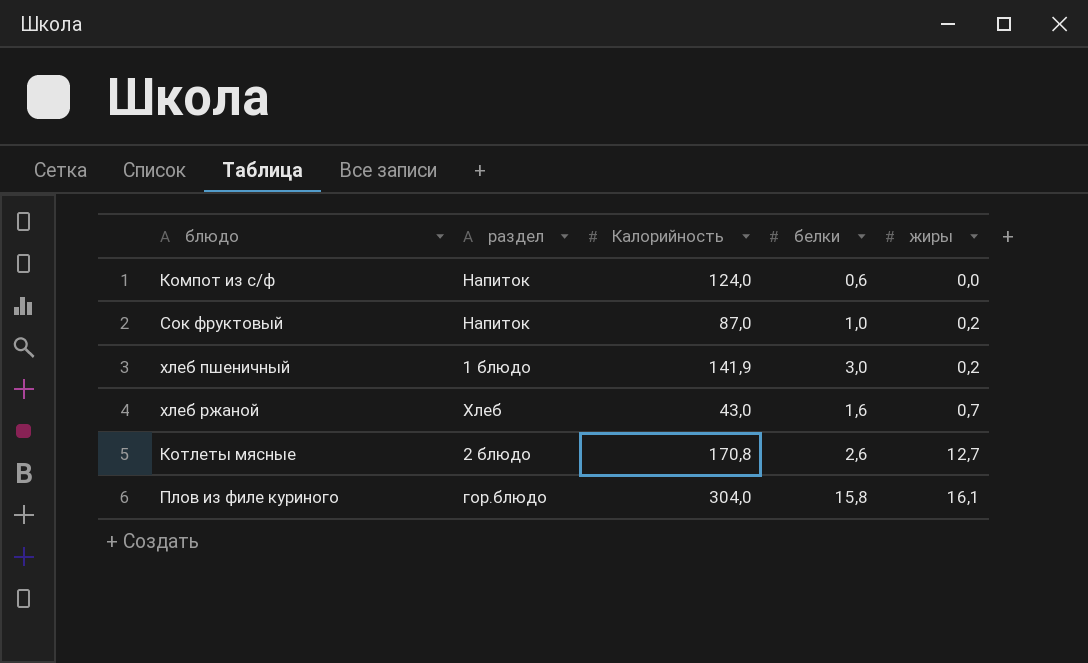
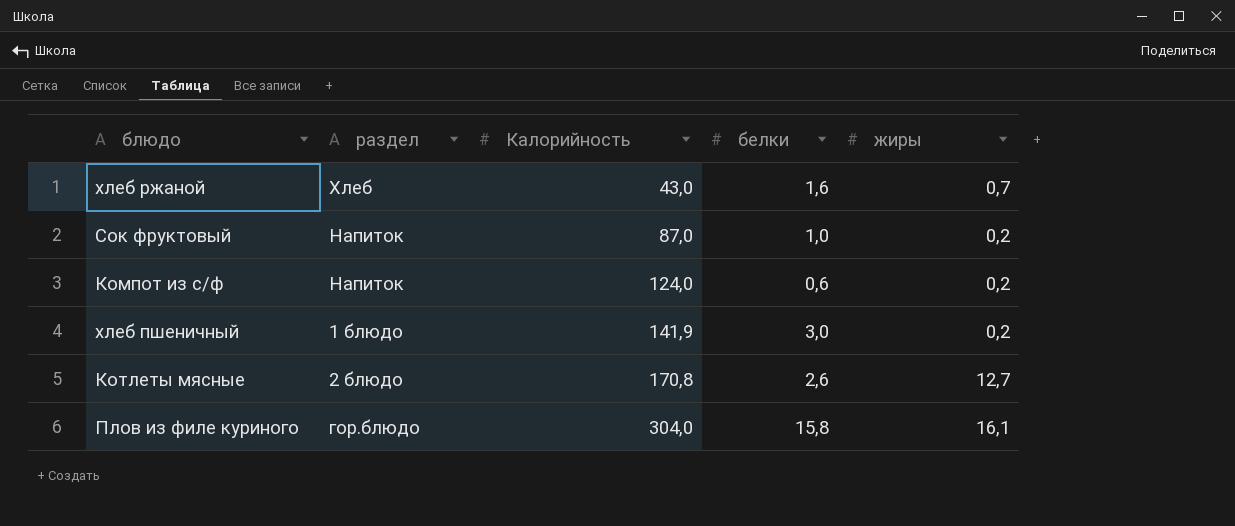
row order: жиры ascending -> Калорийность ascending
Компот из с/ф | жиры: 0,0 -> 0,2

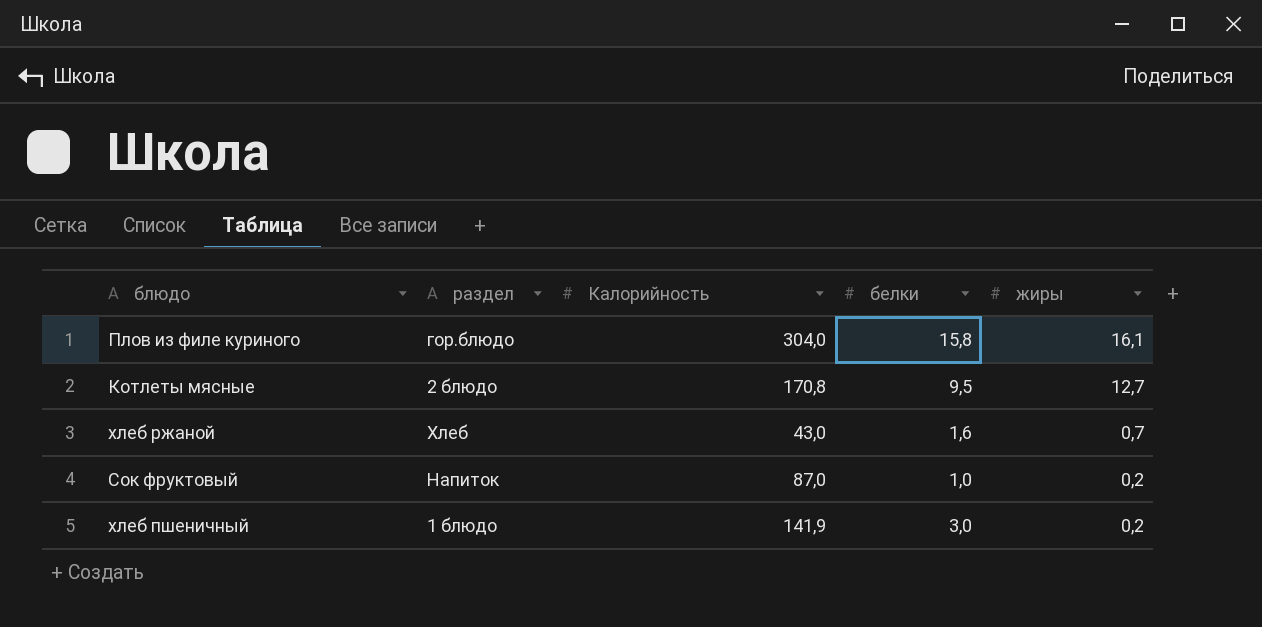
row order: Калорийность ascending -> жиры descending
row Компот из с/ф: Напиток | 124,0 | 0,6 | 0,2 -> none
Котлеты мясные | белки: 2,6 -> 9,5

